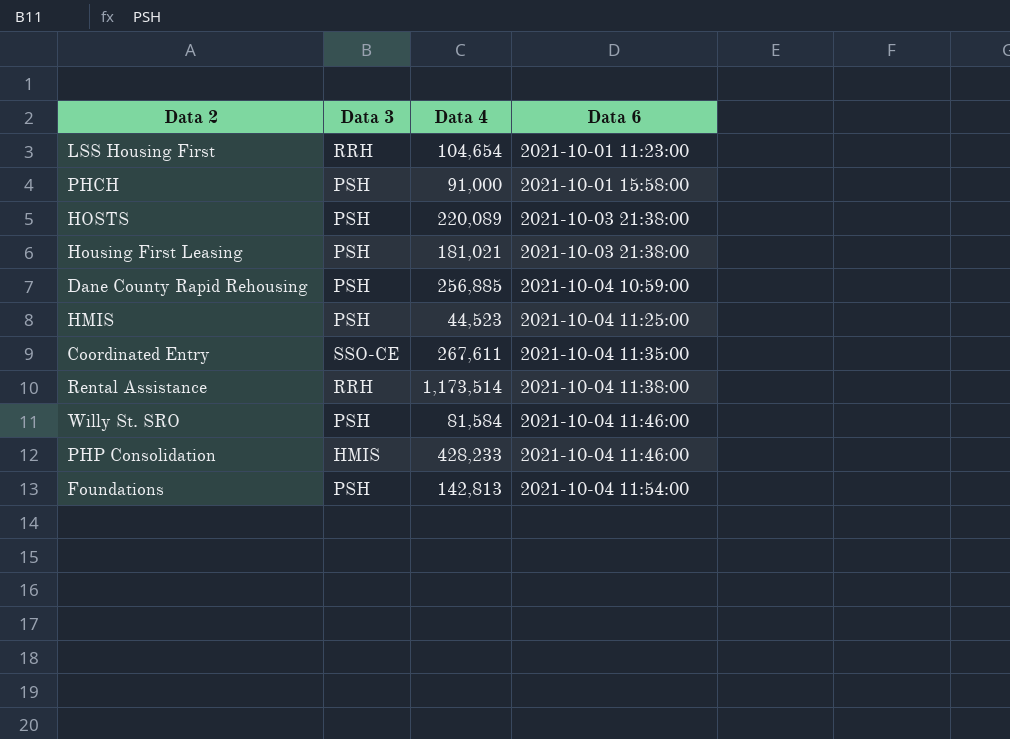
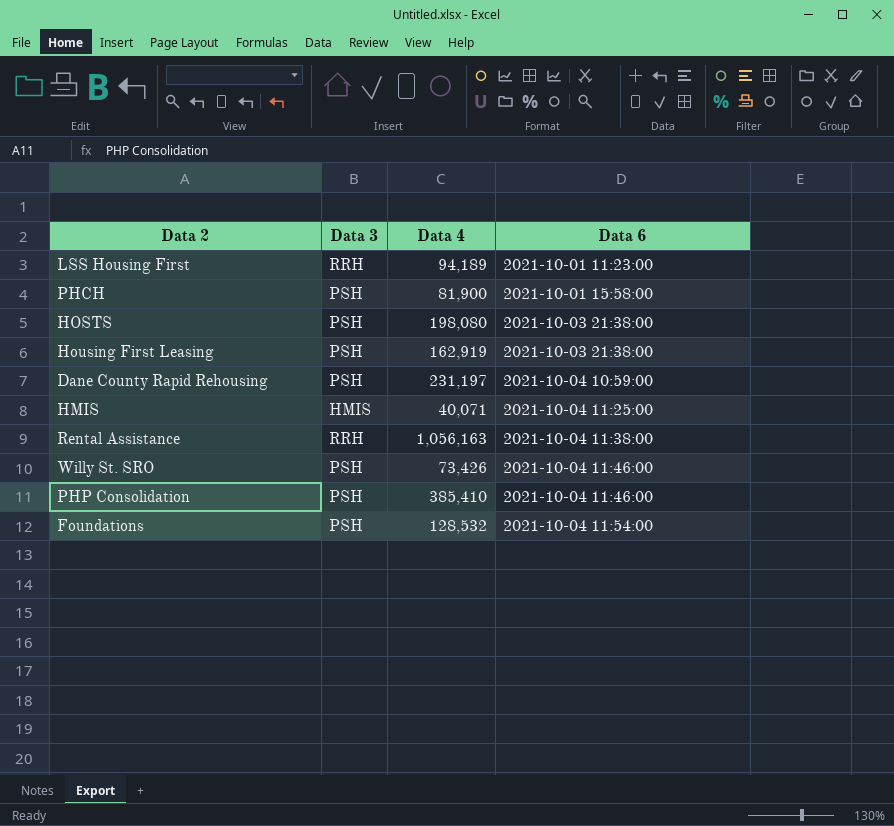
row Coordinated Entry: SSO-CE | 267,611 | 2021-10-04 11:35:00 -> none
LSS Housing First | Data 4: 104,654 -> 94,189
PHCH | Data 4: 91,000 -> 81,900
HOSTS | Data 4: 220,089 -> 198,080
Housing First Leasing | Data 4: 181,021 -> 162,919
Dane County Rapid Rehousing | Data 4: 256,885 -> 231,197
HMIS | Data 3: PSH -> HMIS
HMIS | Data 4: 44,523 -> 40,071
Rental Assistance | Data 4: 1,173,514 -> 1,056,163
Willy St. SRO | Data 4: 81,584 -> 73,426
PHP Consolidation | Data 3: HMIS -> PSH
PHP Consolidation | Data 4: 428,233 -> 385,410
Foundations | Data 4: 142,813 -> 128,532

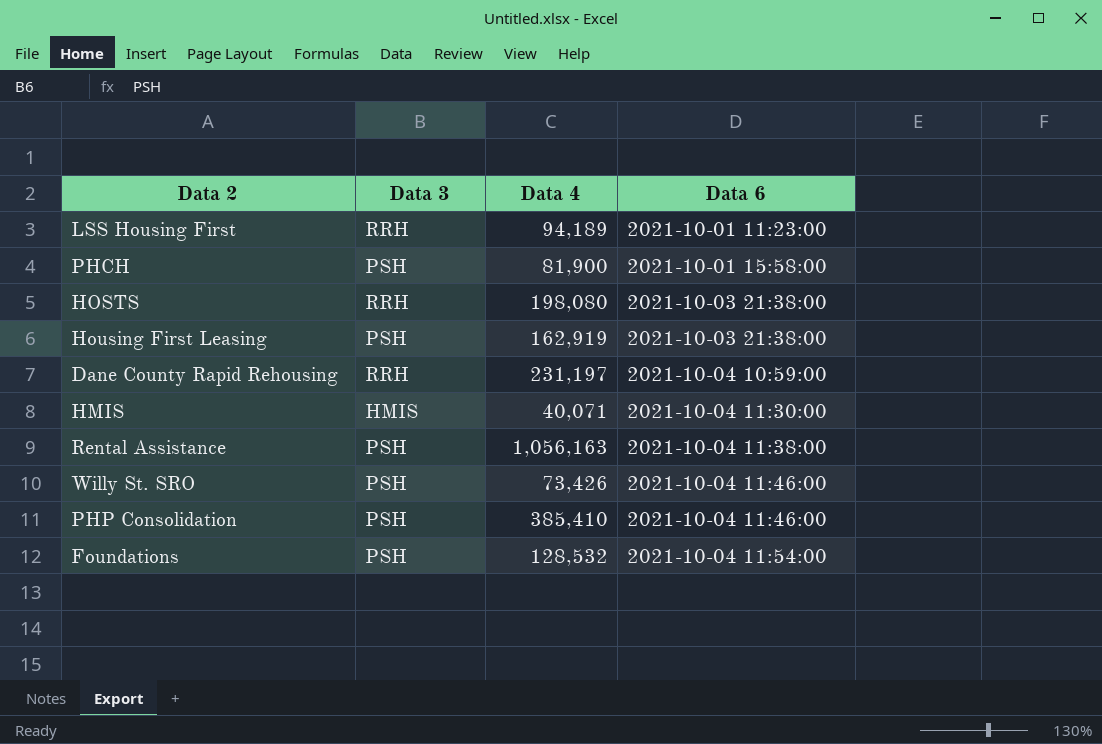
HOSTS | Data 3: PSH -> RRH
Dane County Rapid Rehousing | Data 3: PSH -> RRH
HMIS | Data 6: 2021-10-04 11:25:00 -> 2021-10-04 11:30:00
Rental Assistance | Data 3: RRH -> PSH

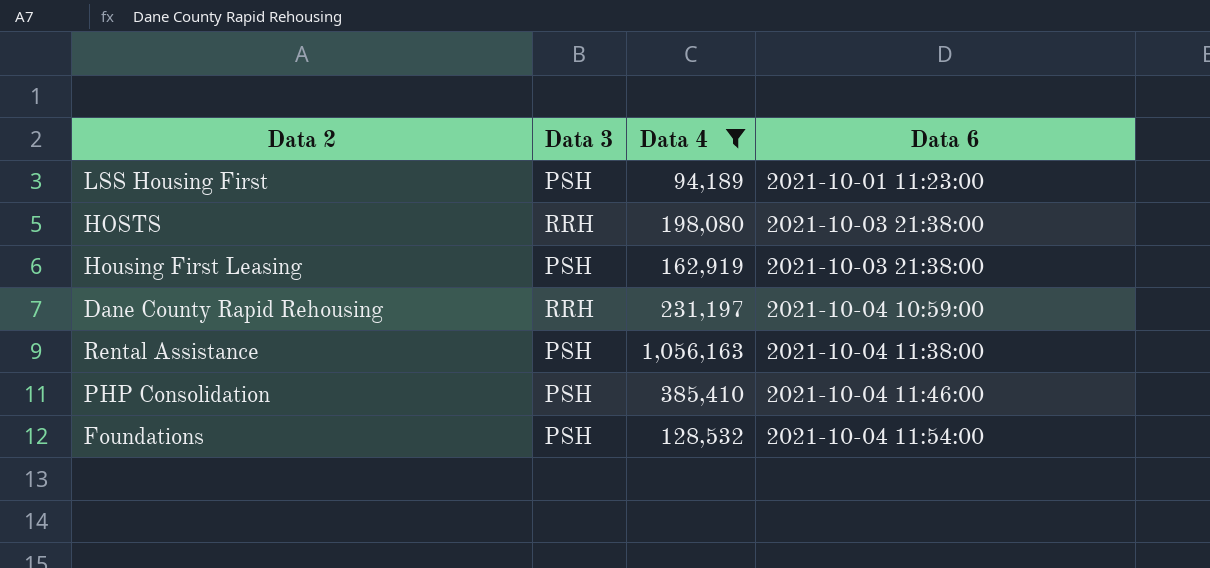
filter: none -> Data 4 >= 94,189
LSS Housing First | Data 3: RRH -> PSH

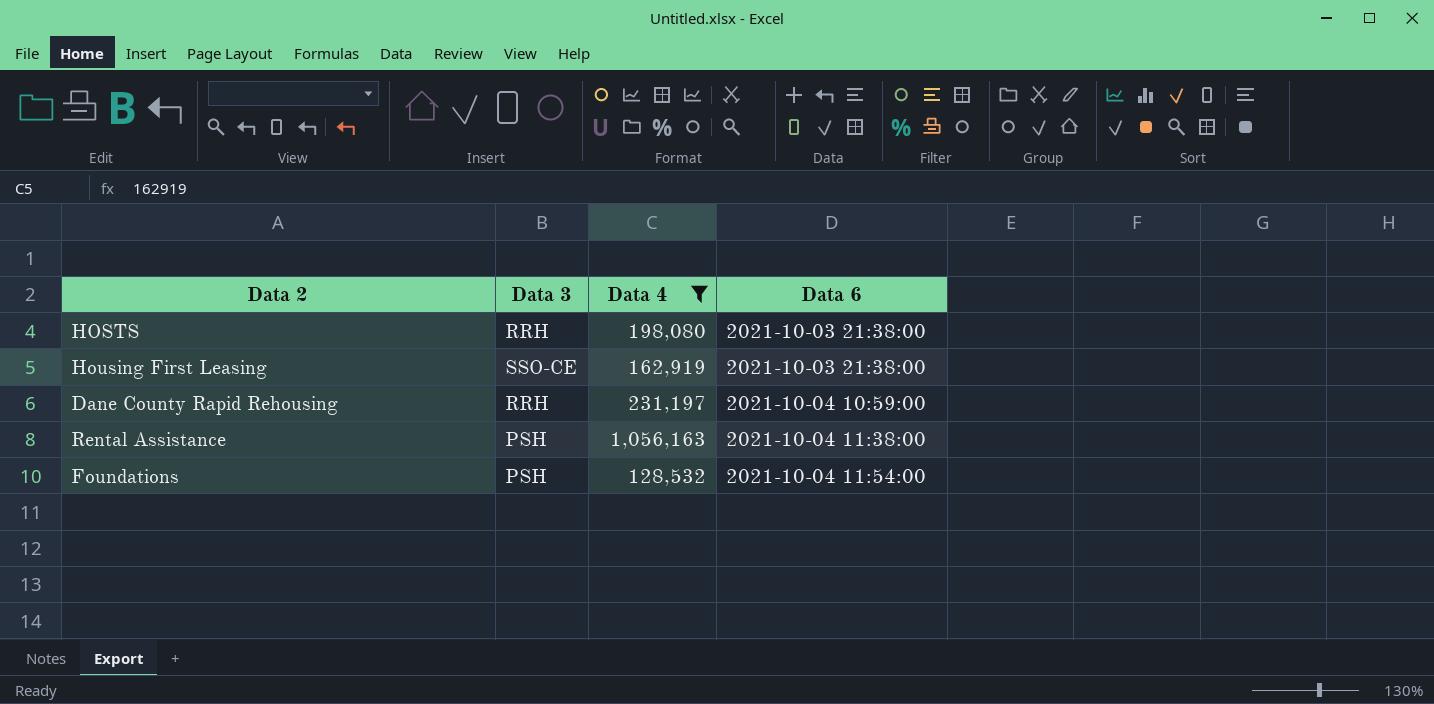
row LSS Housing First: PSH | 94,189 | 2021-10-01 11:23:00 -> none
row PHP Consolidation: PSH | 385,410 | 2021-10-04 11:46:00 -> none
Housing First Leasing | Data 3: PSH -> SSO-CE

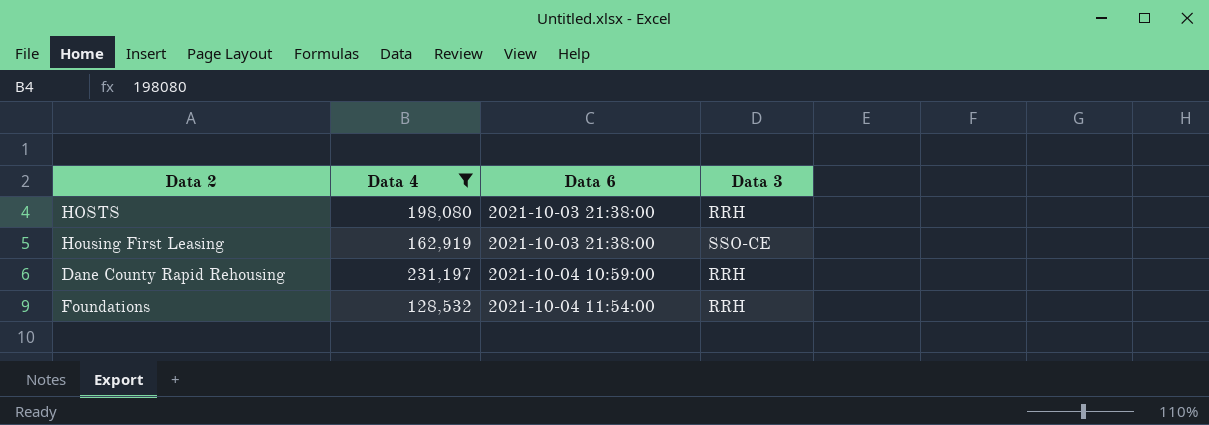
column Data 3 | position: 2 -> 4
row Rental Assistance: PSH | 1,056,163 | 2021-10-04 11:38:00 -> none
Foundations | Data 3: PSH -> RRH

